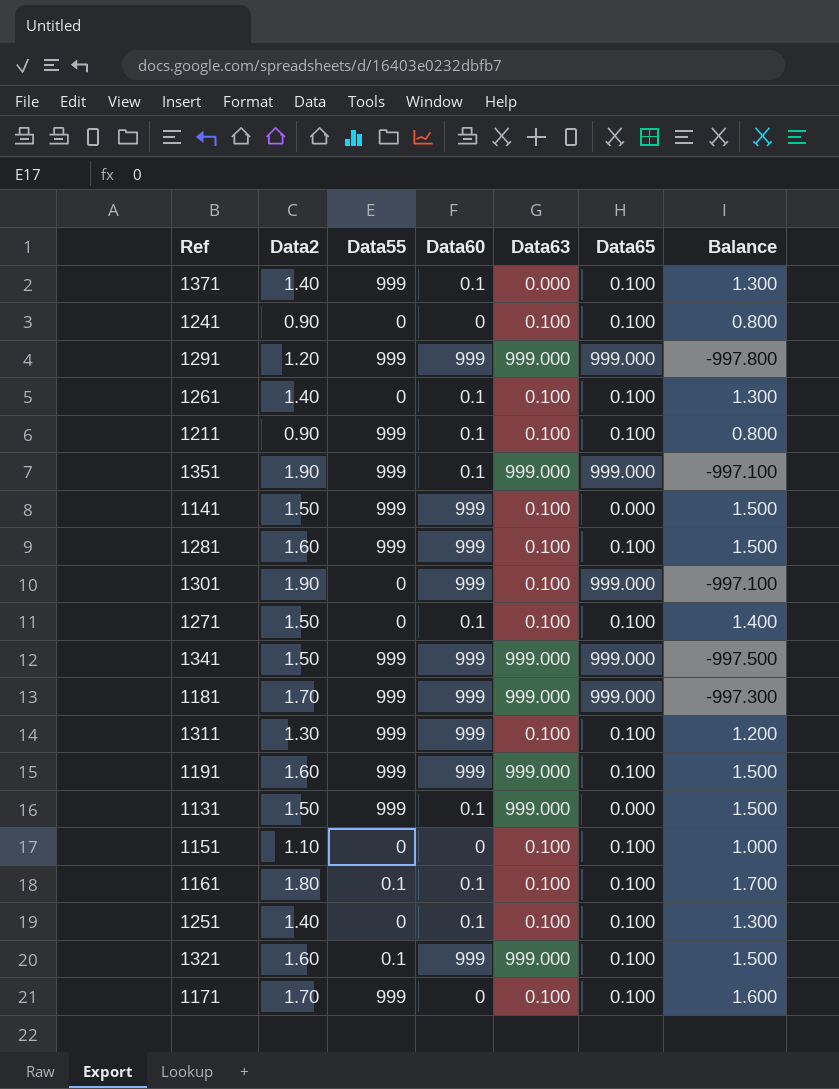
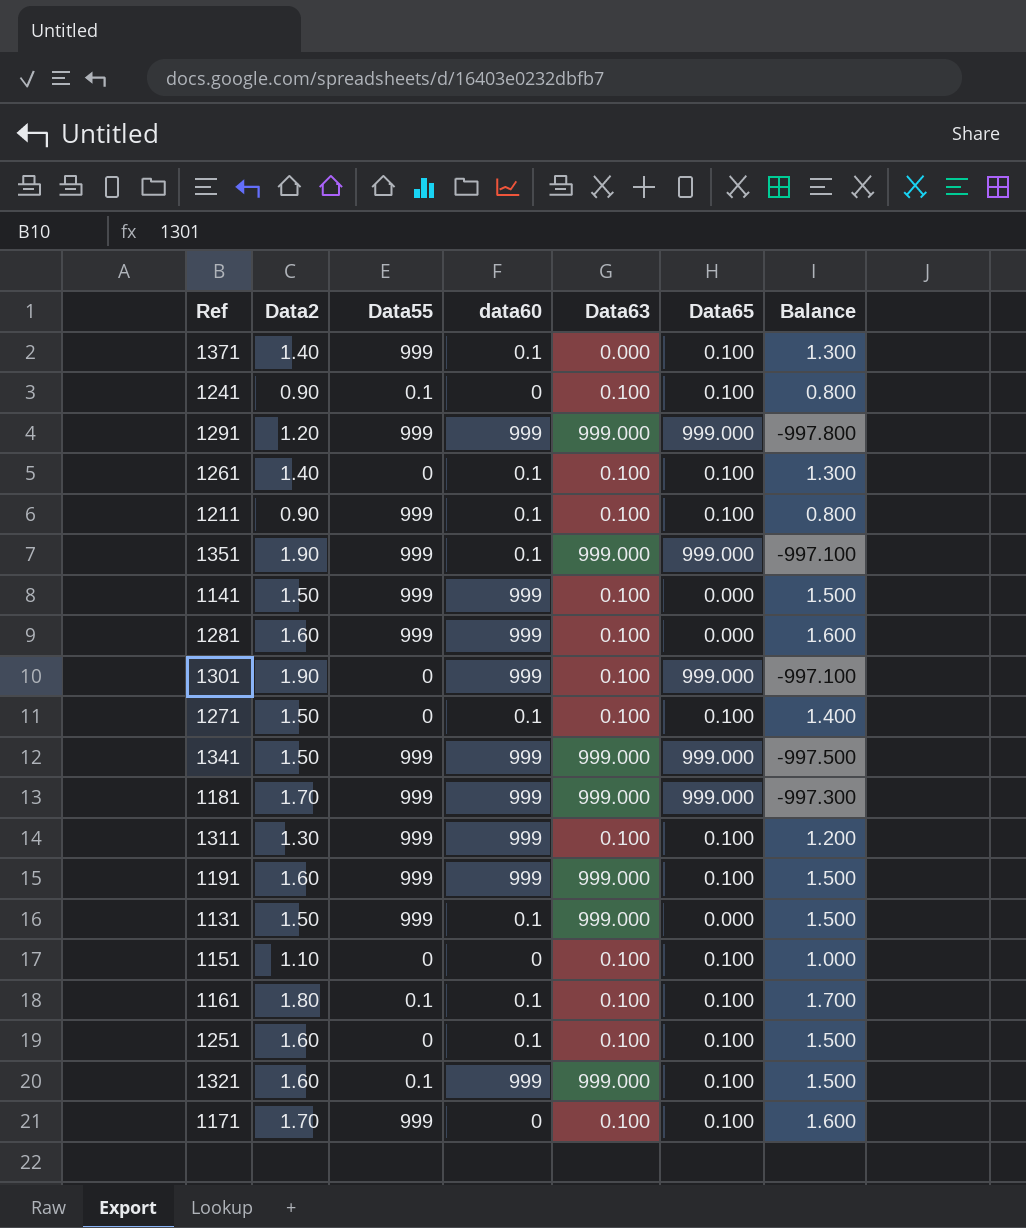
column name: Data60 -> data60
1241 | Data55: 0 -> 0.1
1281 | Data65: 0.100 -> 0.000
1281 | Balance: 1.500 -> 1.600
1251 | Data2: 1.40 -> 1.60
1251 | Balance: 1.300 -> 1.500

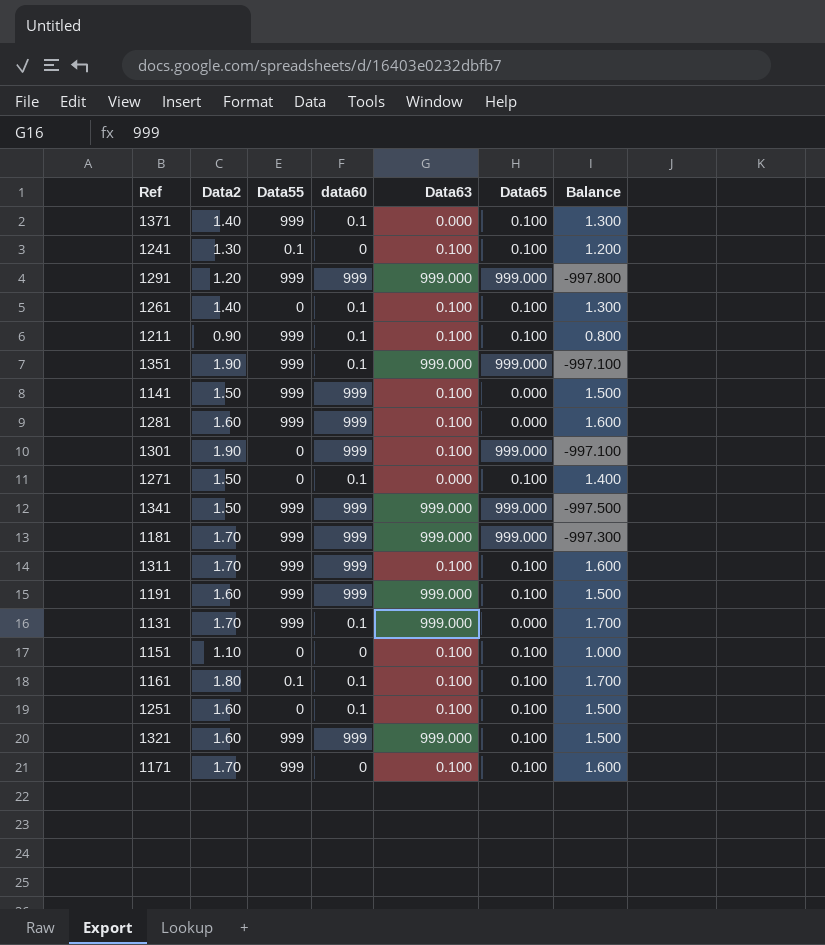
1241 | Data2: 0.90 -> 1.30
1241 | Balance: 0.800 -> 1.200
1271 | Data63: 0.100 -> 0.000
1311 | Data2: 1.30 -> 1.70
1311 | Balance: 1.200 -> 1.600
1131 | Data2: 1.50 -> 1.70
1131 | Balance: 1.500 -> 1.700
1321 | Data55: 0.1 -> 999

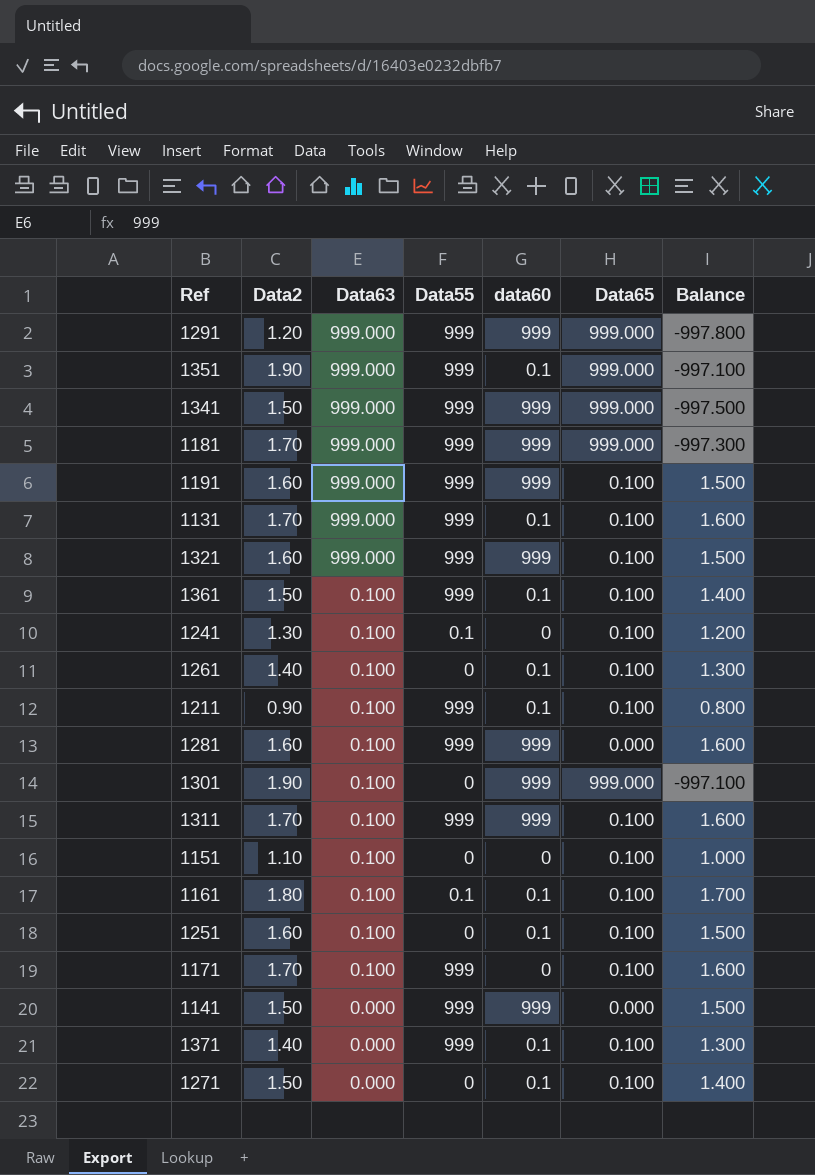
row order: none -> Data63 descending
column Data63 | position: 5 -> 3
1131 | Data65: 0.000 -> 0.100
1131 | Balance: 1.700 -> 1.600
row 1361: none -> 1.50 | 0.100 | 999 | 0.1 | 0.100 | 1.400
1141 | Data63: 0.100 -> 0.000

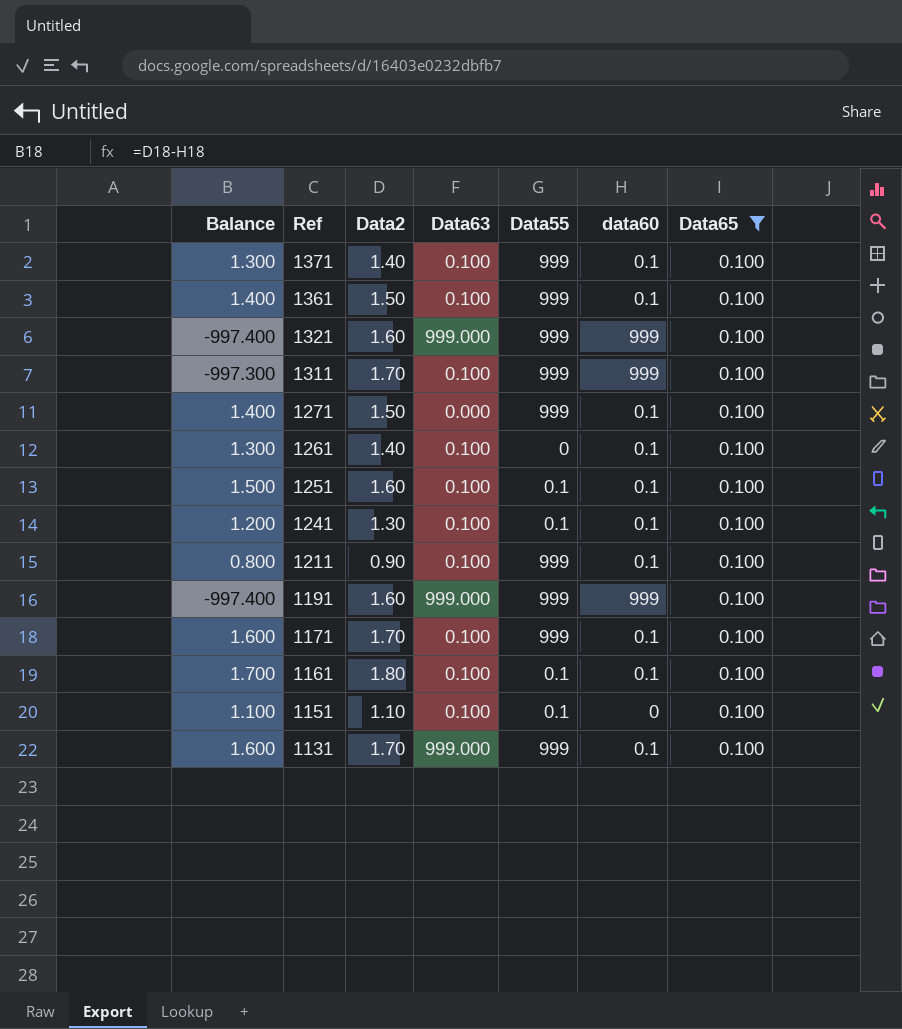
filter: none -> Data65 = 0.100
row order: Data63 descending -> Ref descending
column Balance | formula: [Data2] - [Data65] -> [Data2] - [data60]
column Balance | position: 7 -> 1
1371 | Data63: 0.000 -> 0.100
1271 | Data55: 0 -> 999
1251 | Data55: 0 -> 0.1
1241 | data60: 0 -> 0.1
1171 | data60: 0 -> 0.1
1151 | Data55: 0 -> 0.1

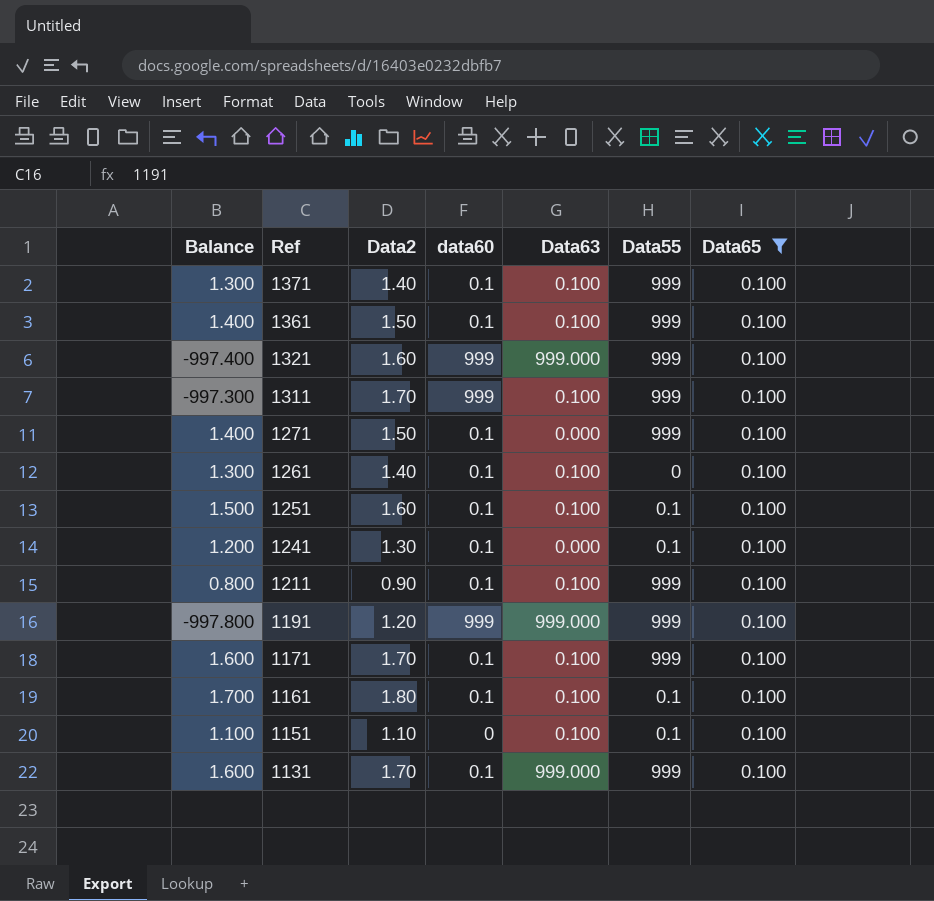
column data60 | position: 6 -> 4
1241 | Data63: 0.100 -> 0.000
1191 | Balance: -997.400 -> -997.800
1191 | Data2: 1.60 -> 1.20

